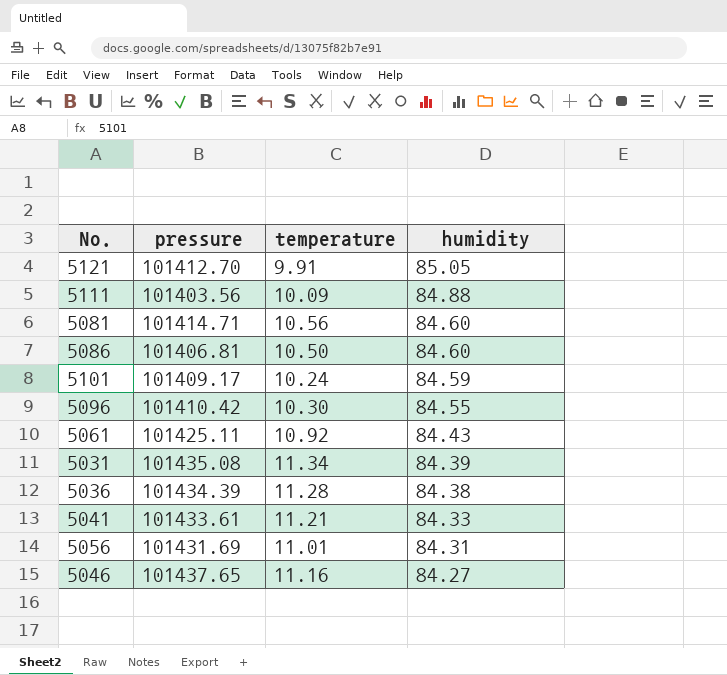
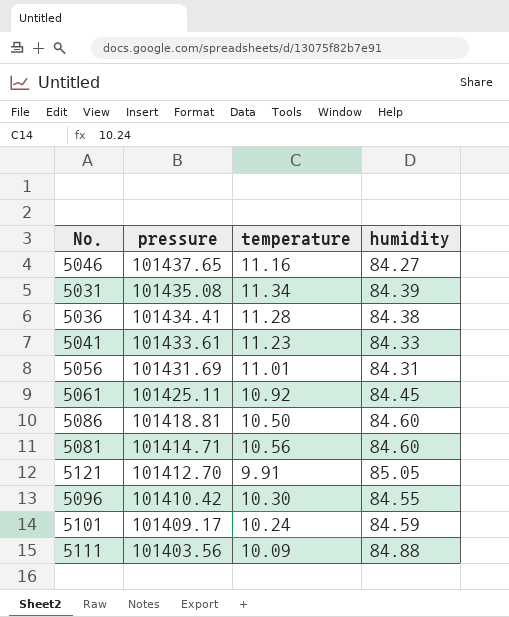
row order: humidity descending -> pressure descending
5036 | pressure: 101434.39 -> 101434.41
5041 | temperature: 11.21 -> 11.23
5061 | humidity: 84.43 -> 84.45
5086 | pressure: 101406.81 -> 101418.81

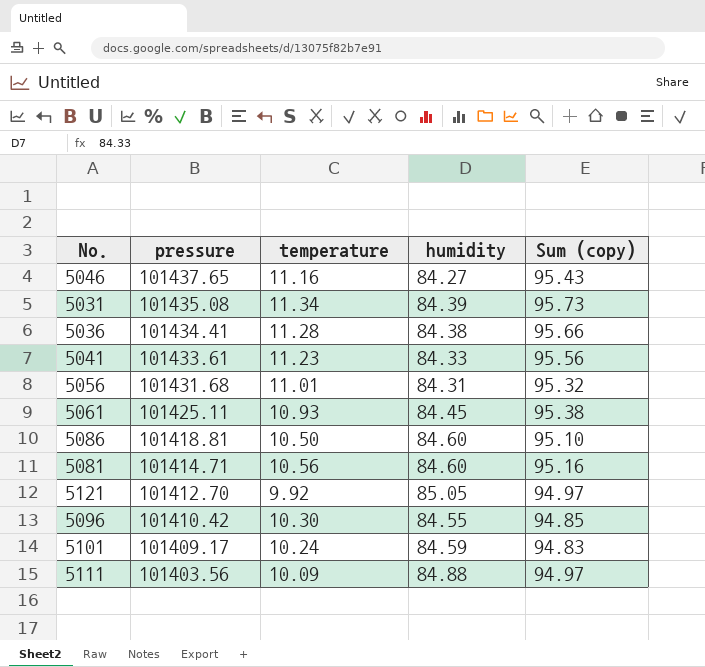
column Sum (copy) | formula: none -> [temperature] + [humidity]
5056 | pressure: 101431.69 -> 101431.68
5061 | temperature: 10.92 -> 10.93
5121 | temperature: 9.91 -> 9.92

